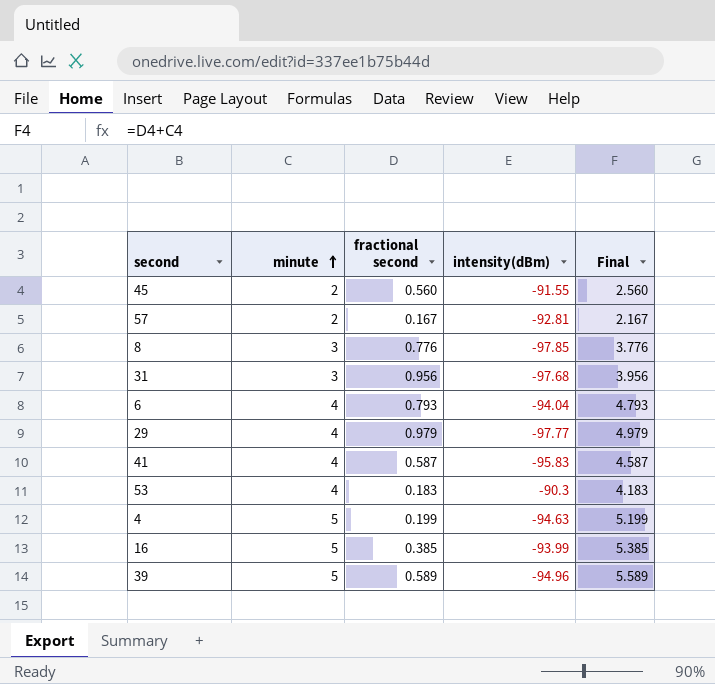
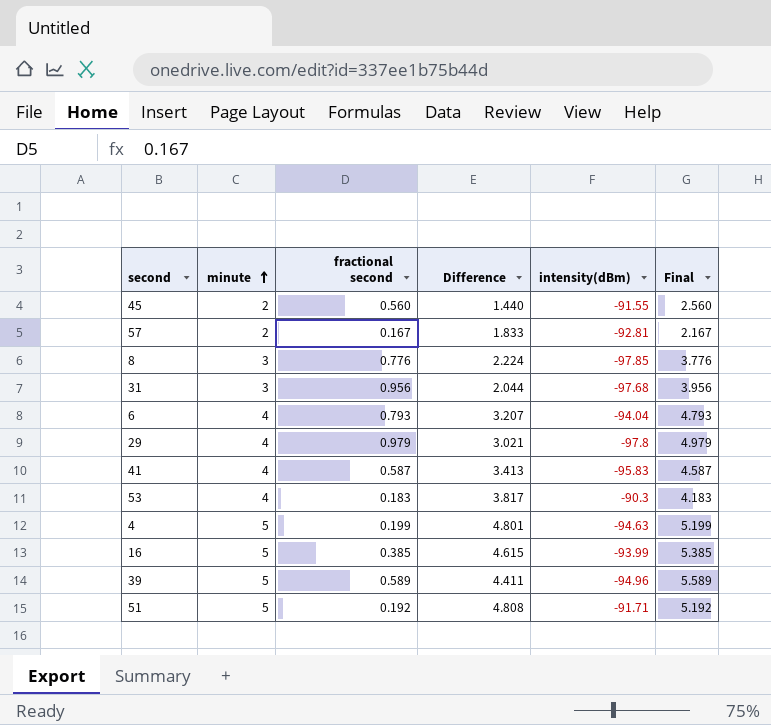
column Difference | formula: none -> [minute] - [fractional second]
29 | intensity(dBm): -97.77 -> -97.8
row 51: none -> 5 | 0.192 | 4.808 | -91.71 | 5.192

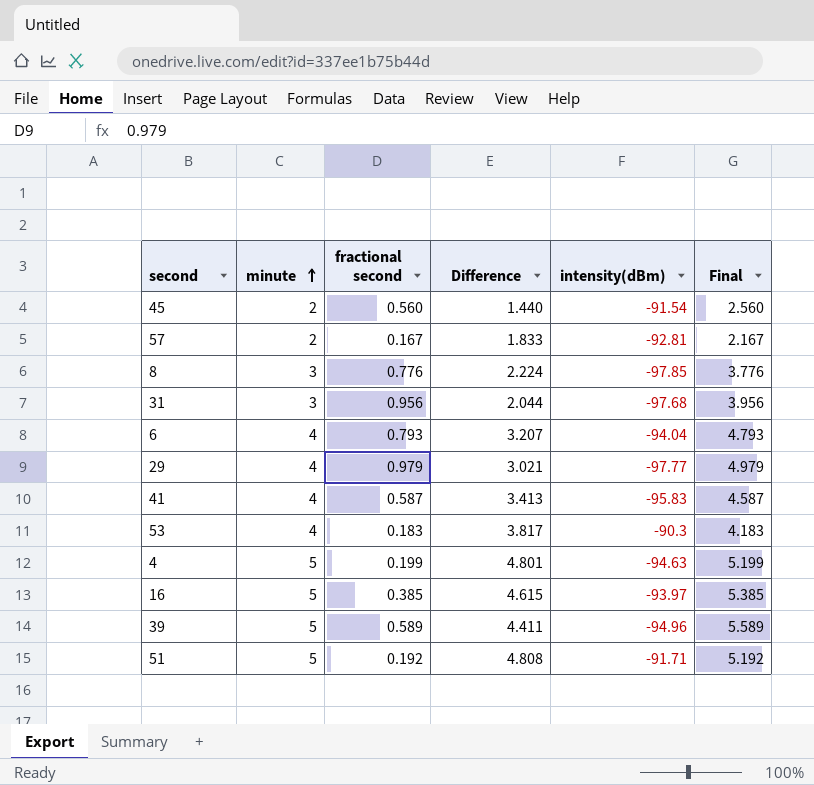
45 | intensity(dBm): -91.55 -> -91.54
29 | intensity(dBm): -97.8 -> -97.77
16 | intensity(dBm): -93.99 -> -93.97

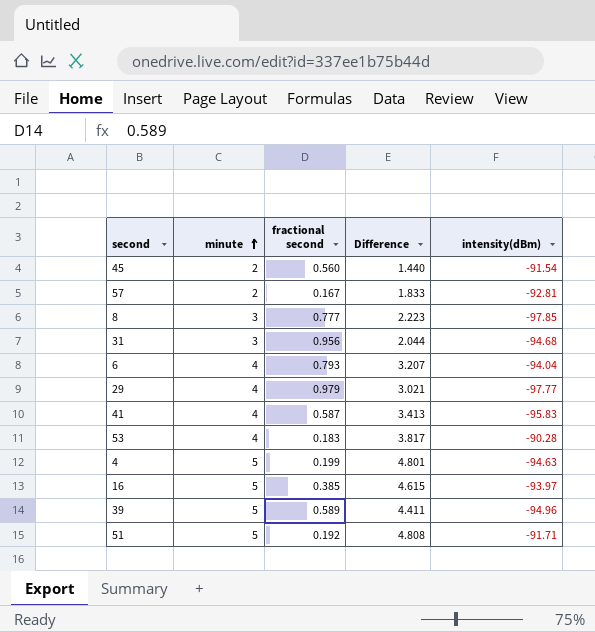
column Final | formula: [minute] + [fractional second] -> none
8 | fractional second: 0.776 -> 0.777
8 | Difference: 2.224 -> 2.223
31 | intensity(dBm): -97.68 -> -94.68
53 | intensity(dBm): -90.3 -> -90.28

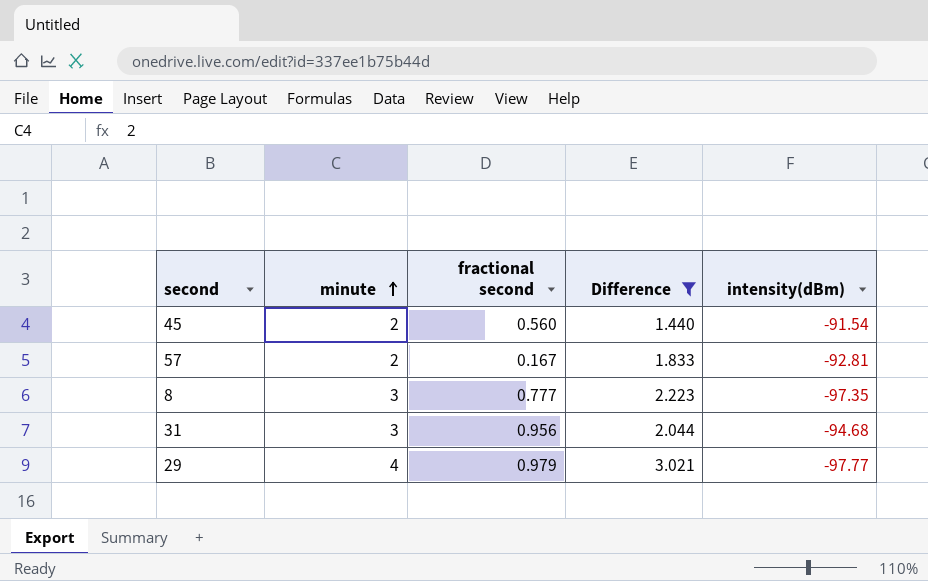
filter: none -> Difference <= 3.021
8 | intensity(dBm): -97.85 -> -97.35

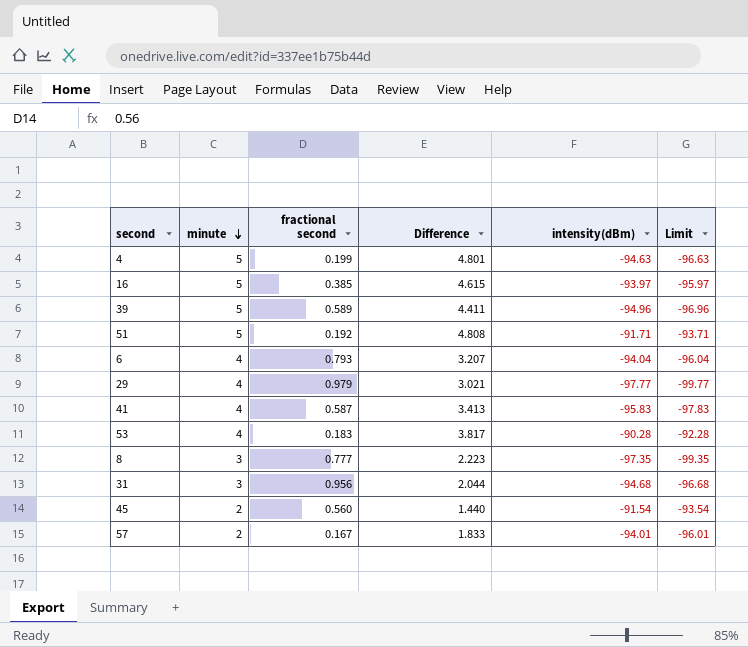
filter: Difference <= 3.021 -> none
row order: minute ascending -> minute descending
column Limit | formula: none -> [intensity(dBm)] - 2
57 | intensity(dBm): -92.81 -> -94.01

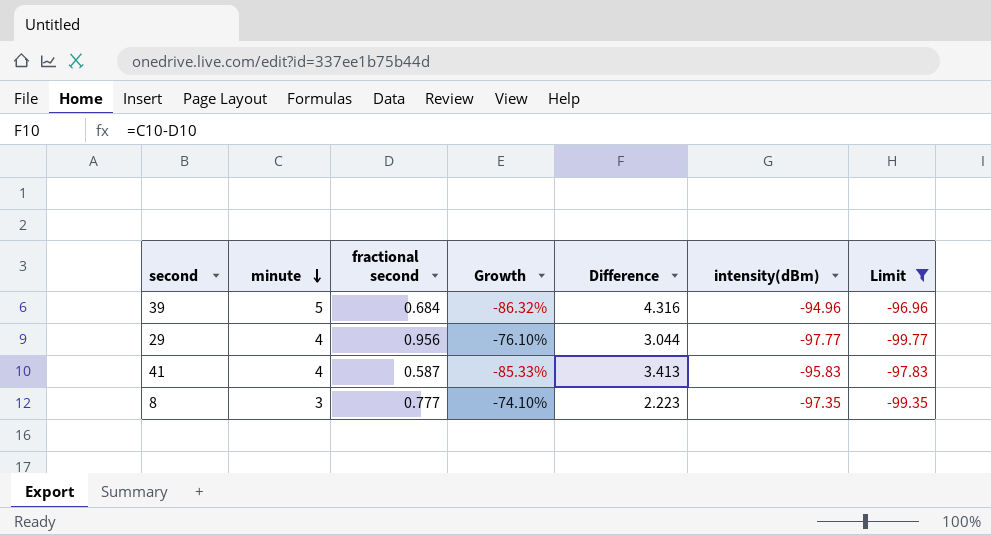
filter: none -> Limit <= -96.96
column Growth | formula: none -> ([fractional second] - [minute]) / [minute]
39 | fractional second: 0.589 -> 0.684
39 | Difference: 4.411 -> 4.316
29 | fractional second: 0.979 -> 0.956
29 | Difference: 3.021 -> 3.044

